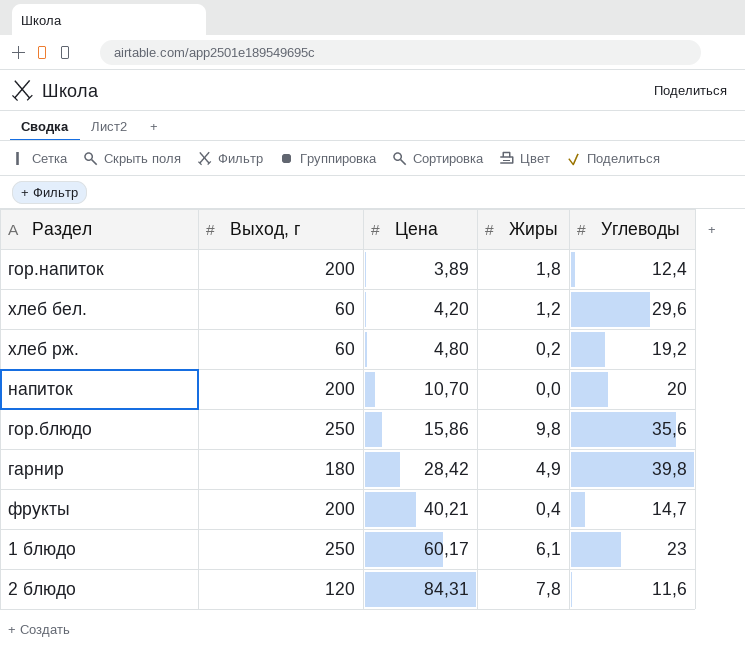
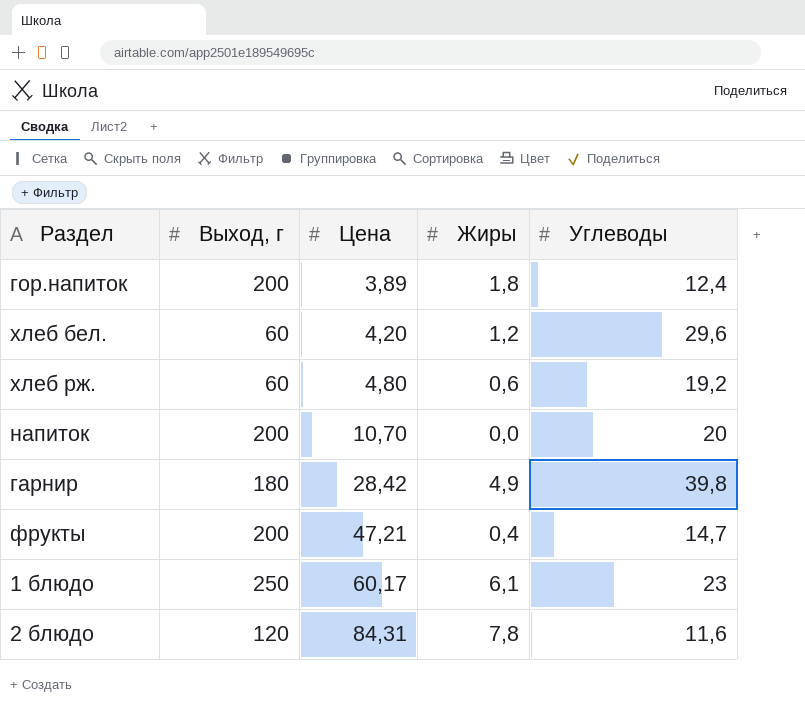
row гор.блюдо: 250 | 15,86 | 9,8 | 35,6 -> none
хлеб рж. | Жиры: 0,2 -> 0,6
фрукты | Цена: 40,21 -> 47,21

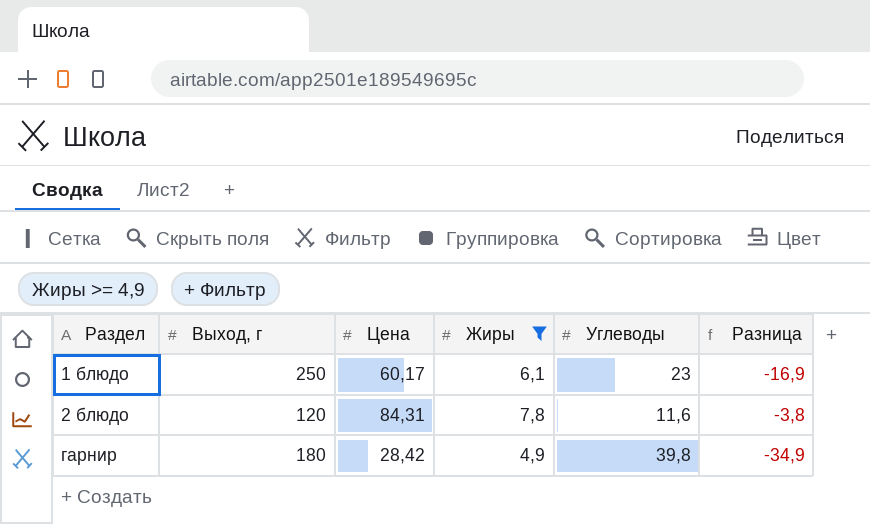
filter: none -> Жиры >= 4,9
row order: Цена ascending -> Раздел ascending
column Разница | formula: none -> [Жиры] - [Углеводы]

